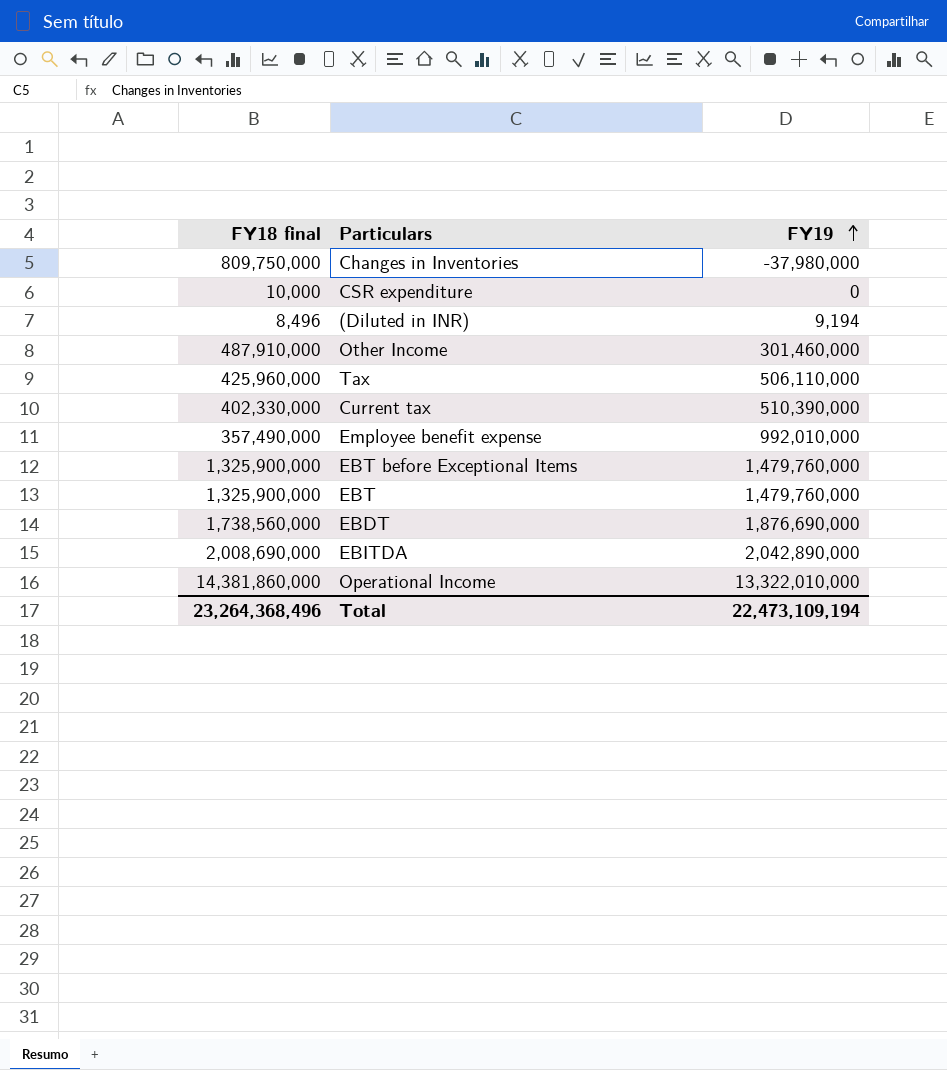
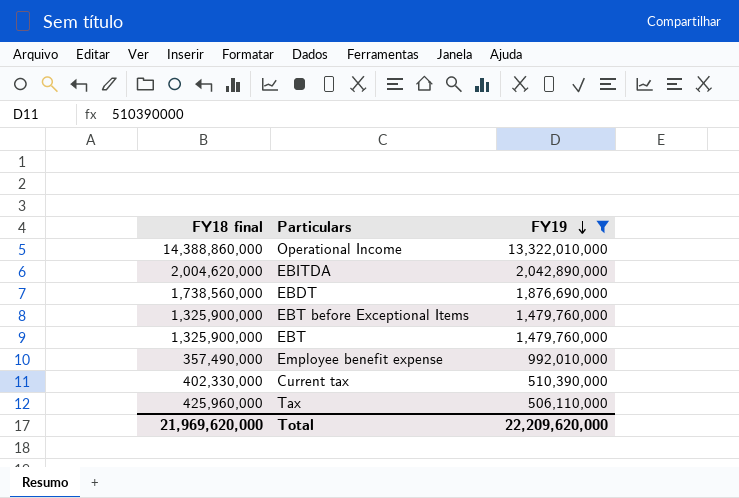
filter: none -> FY19 >= 506,110,000
row order: FY19 ascending -> FY19 descending
Operational Income | FY18 final: 14,381,860,000 -> 14,388,860,000
EBITDA | FY18 final: 2,008,690,000 -> 2,004,620,000
Total | FY18 final: 23,264,368,496 -> 21,969,620,000
Total | FY19: 22,473,109,194 -> 22,209,620,000

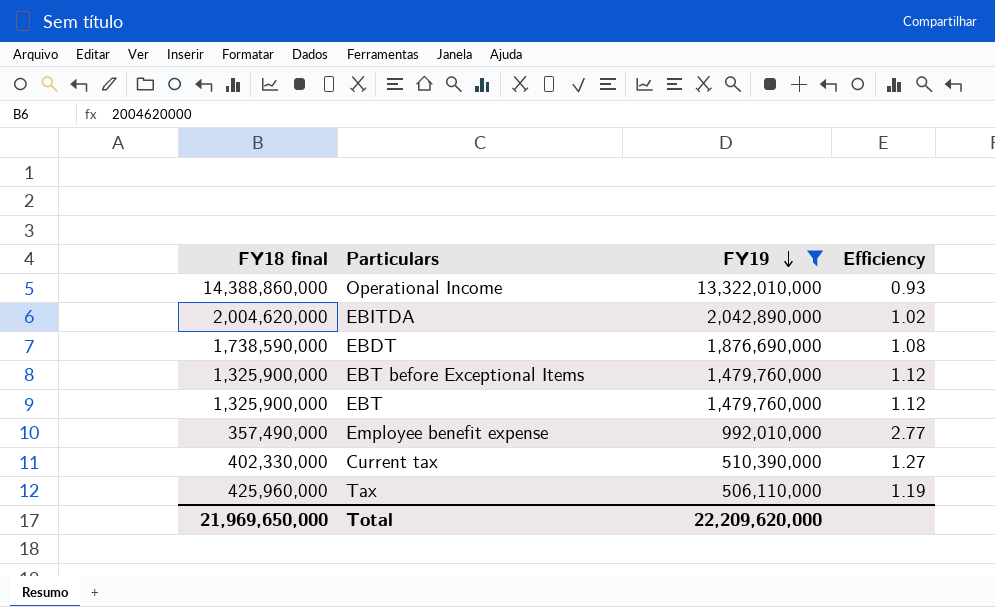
column Efficiency | formula: none -> [FY19] / [FY18 final]
EBDT | FY18 final: 1,738,560,000 -> 1,738,590,000
Total | FY18 final: 21,969,620,000 -> 21,969,650,000

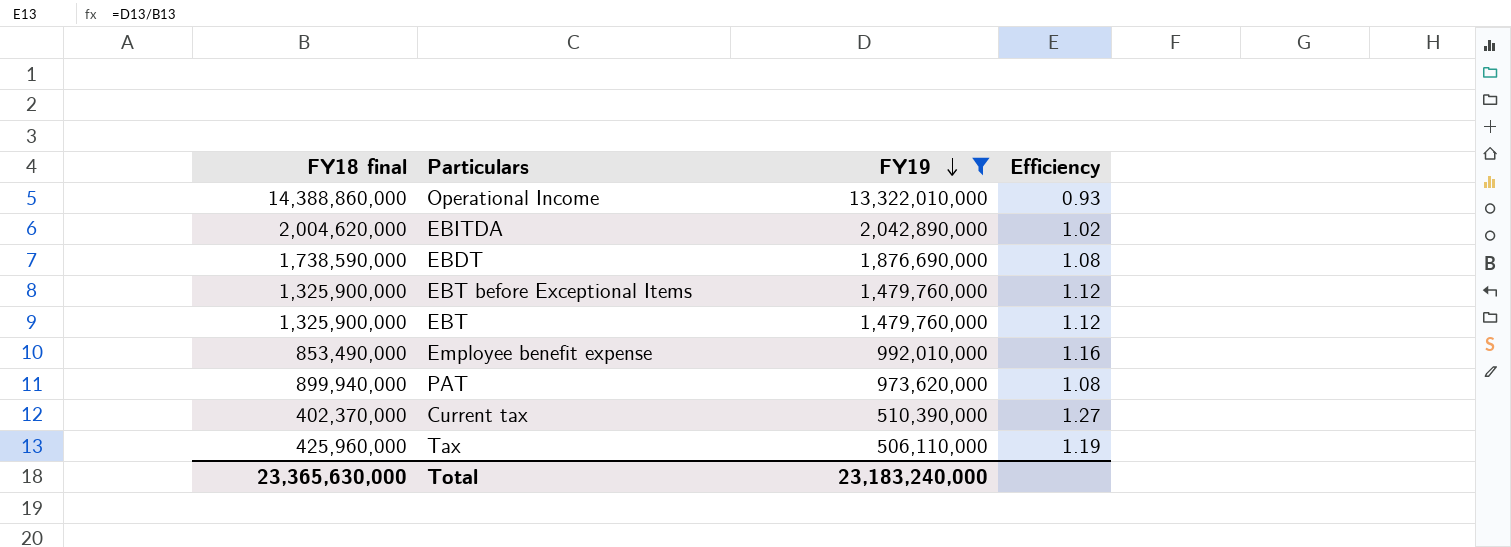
Employee benefit expense | FY18 final: 357,490,000 -> 853,490,000
Employee benefit expense | Efficiency: 2.77 -> 1.16
row PAT: none -> 899,940,000 | 973,620,000 | 1.08
Current tax | FY18 final: 402,330,000 -> 402,370,000
Total | FY18 final: 21,969,650,000 -> 23,365,630,000
Total | FY19: 22,209,620,000 -> 23,183,240,000

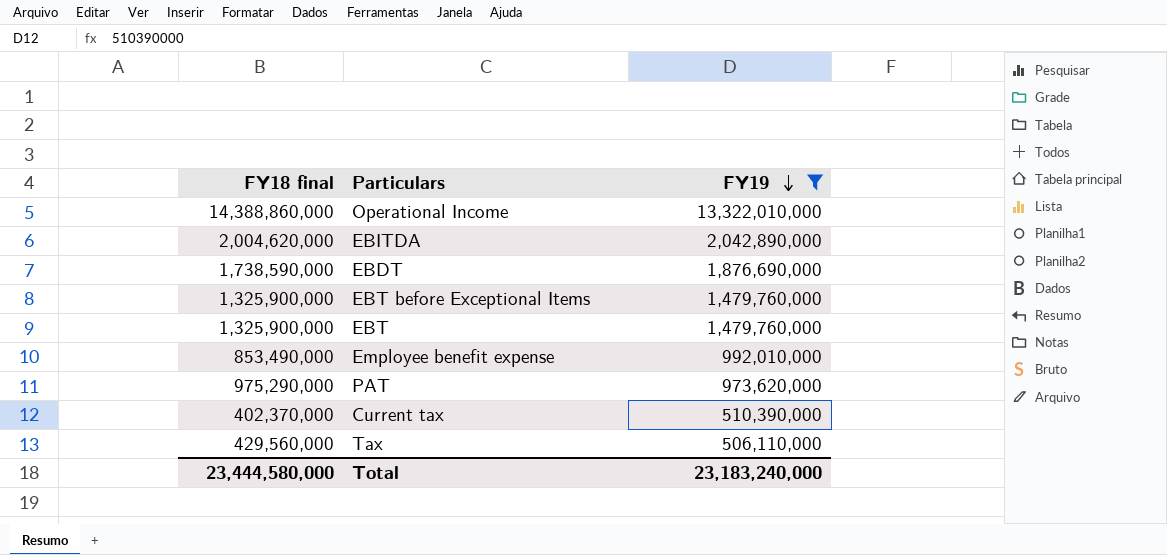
column Efficiency | formula: [FY19] / [FY18 final] -> none
PAT | FY18 final: 899,940,000 -> 975,290,000
Tax | FY18 final: 425,960,000 -> 429,560,000
Total | FY18 final: 23,365,630,000 -> 23,444,580,000

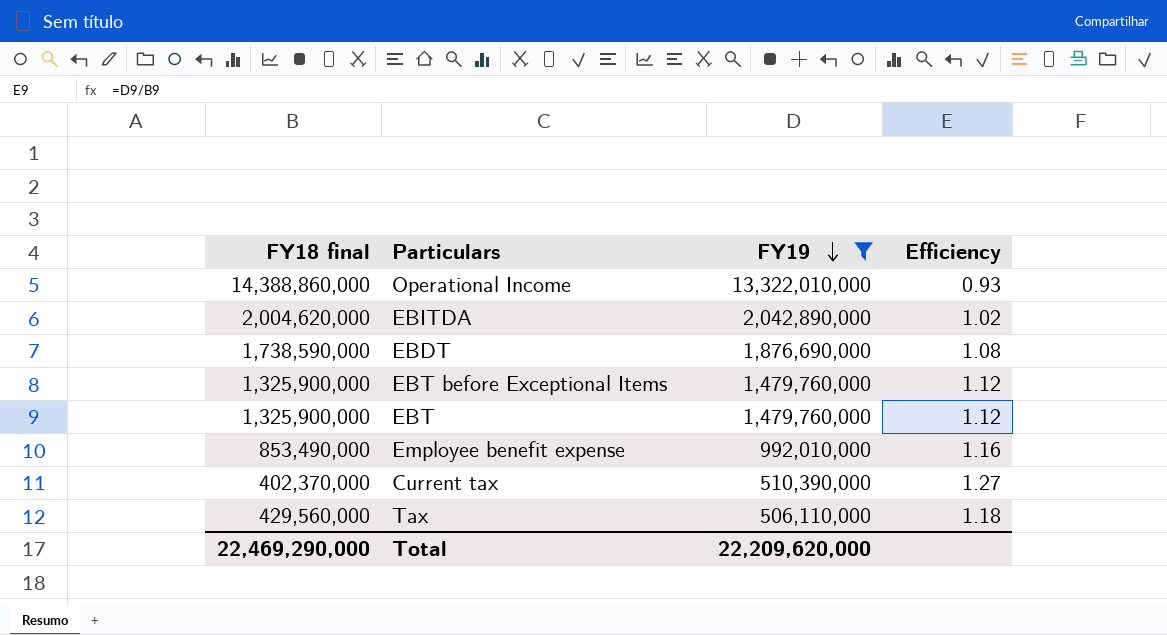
column Efficiency | formula: none -> [FY19] / [FY18 final]
row PAT: 975,290,000 | 973,620,000 -> none
Total | FY18 final: 23,444,580,000 -> 22,469,290,000
Total | FY19: 23,183,240,000 -> 22,209,620,000

